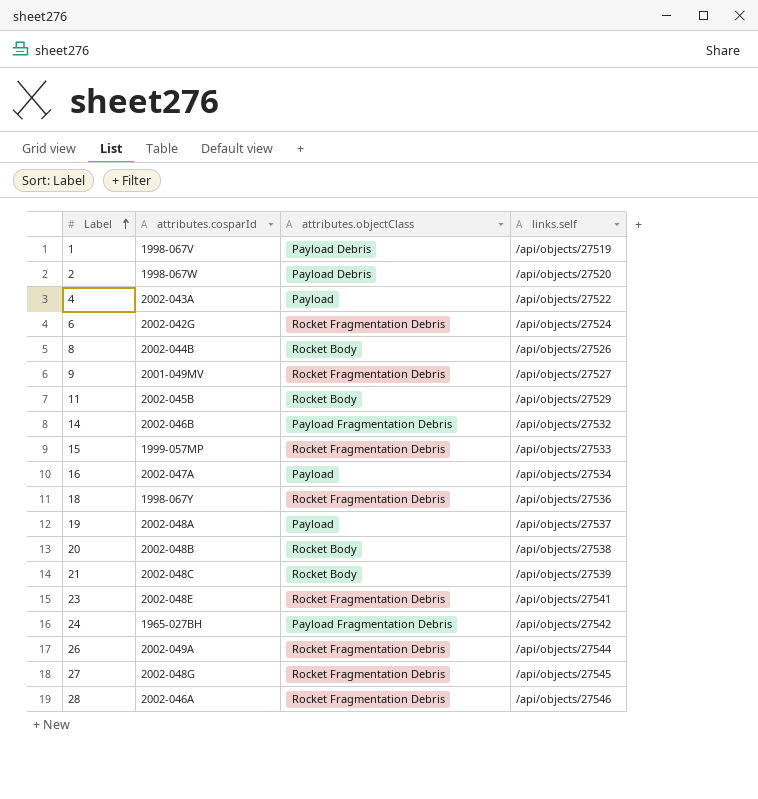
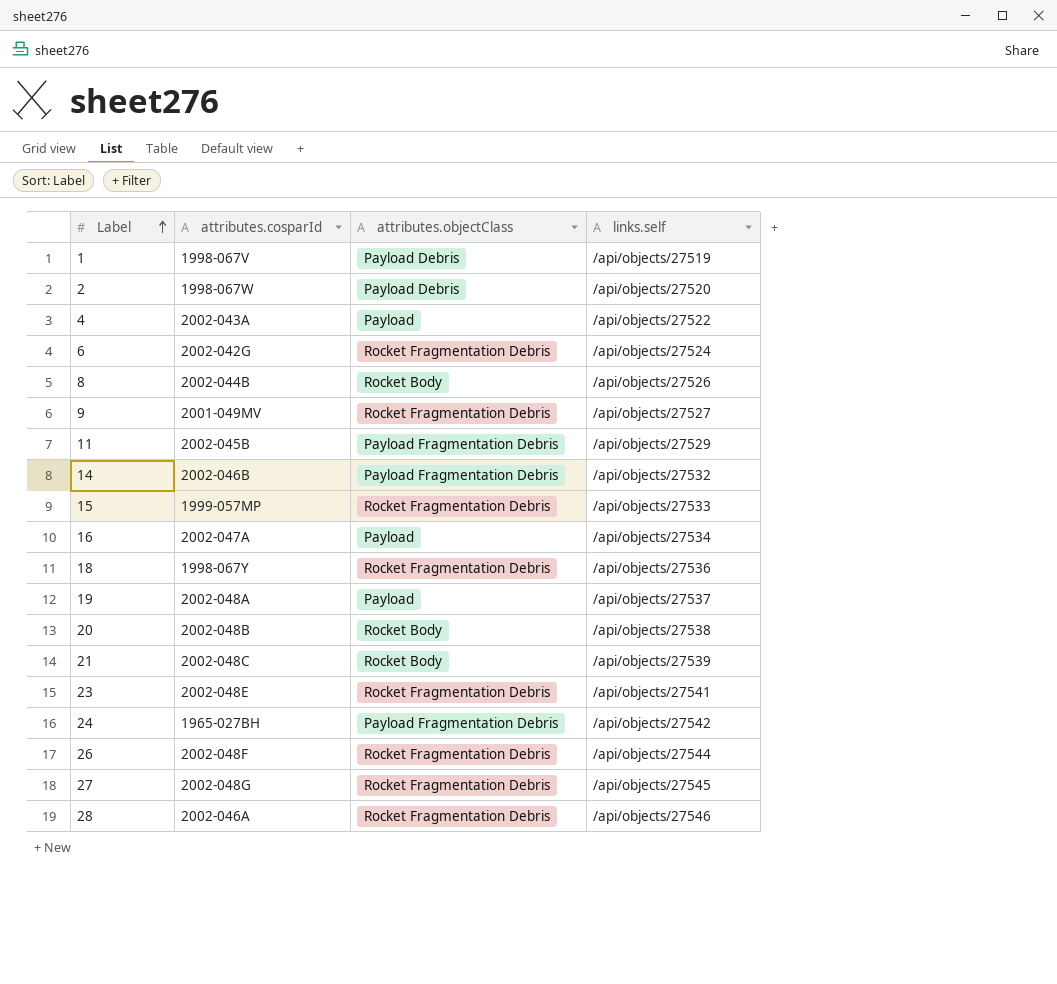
11 | attributes.objectClass: Rocket Body -> Payload Fragmentation Debris
26 | attributes.cosparId: 2002-049A -> 2002-048F

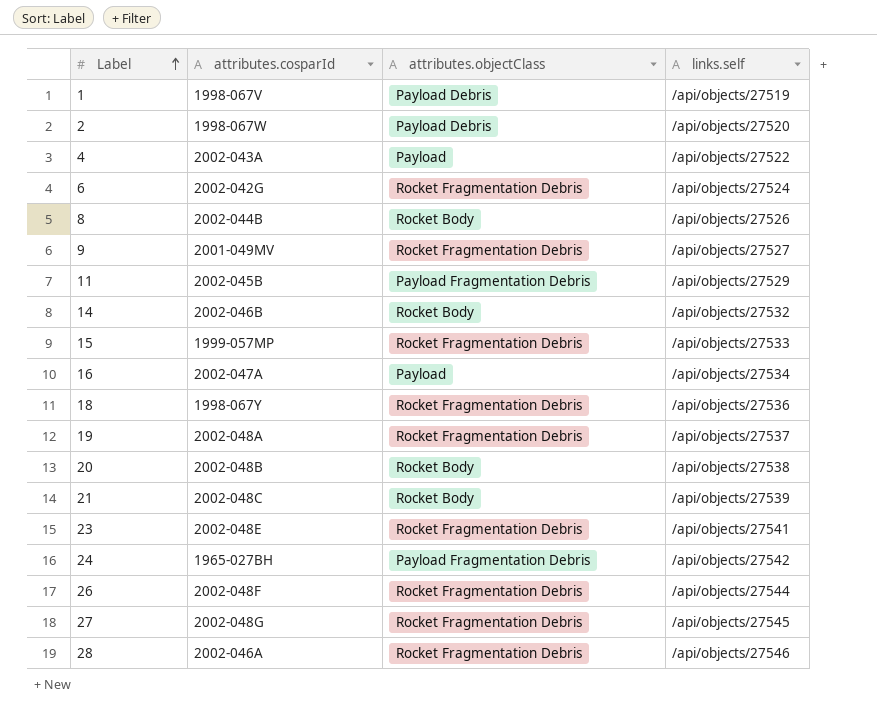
14 | attributes.objectClass: Payload Fragmentation Debris -> Rocket Body
19 | attributes.objectClass: Payload -> Rocket Fragmentation Debris

